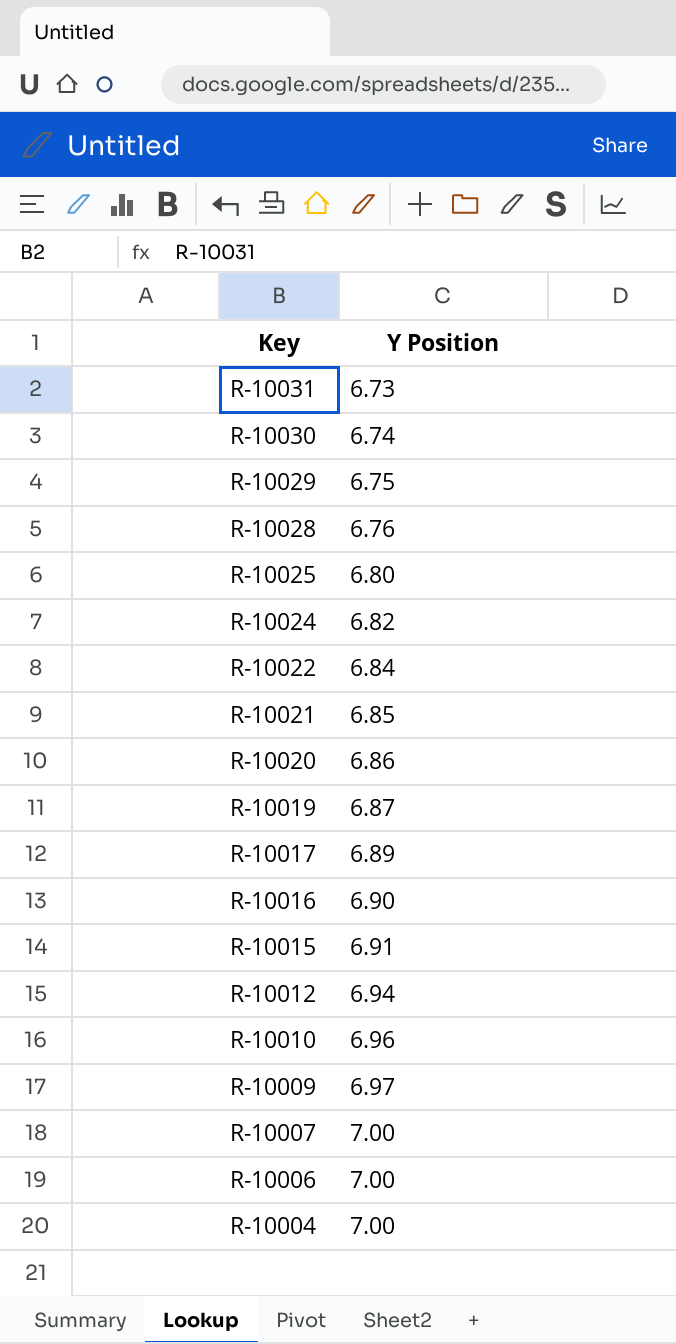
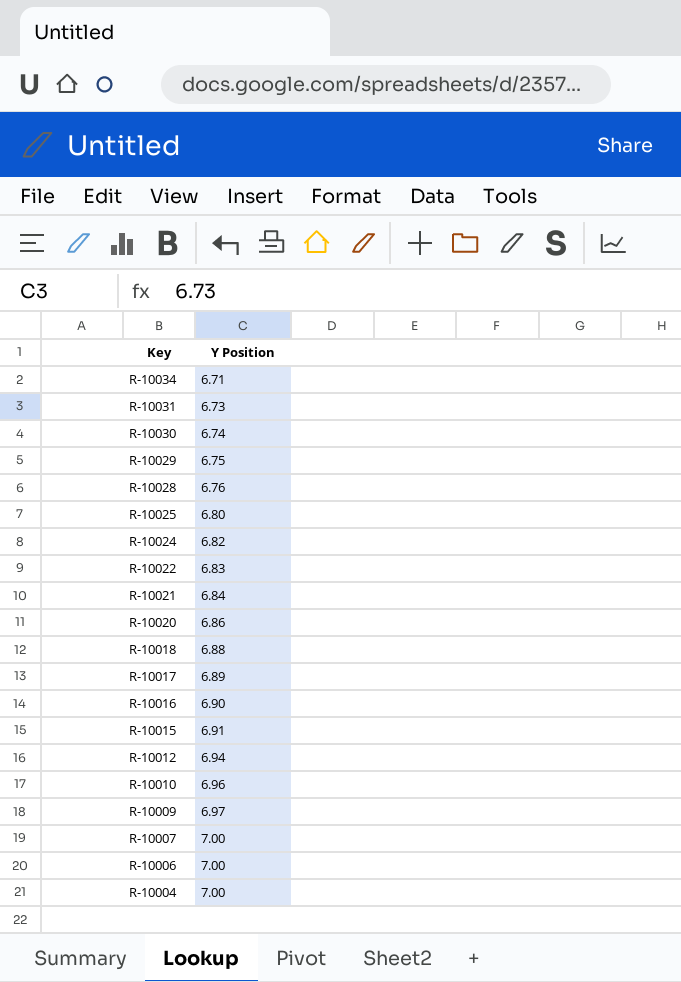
row R-10019: 6.87 -> none
row R-10034: none -> 6.71
R-10022 | Y Position: 6.84 -> 6.83
R-10021 | Y Position: 6.85 -> 6.84
row R-10018: none -> 6.88

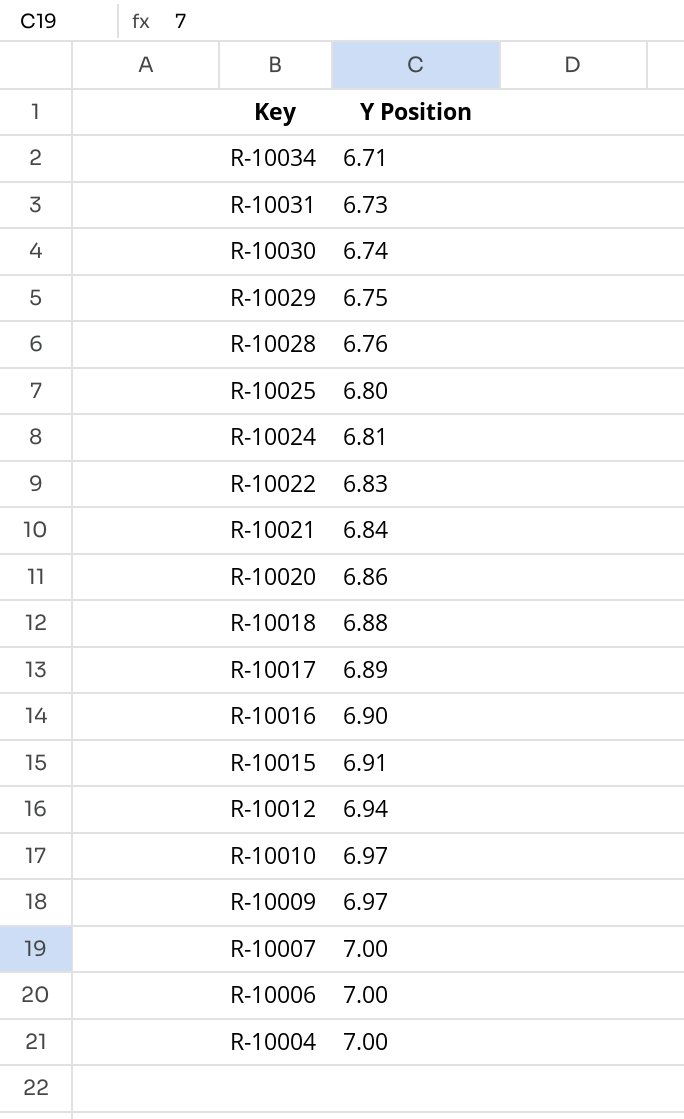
R-10024 | Y Position: 6.82 -> 6.81
R-10010 | Y Position: 6.96 -> 6.97

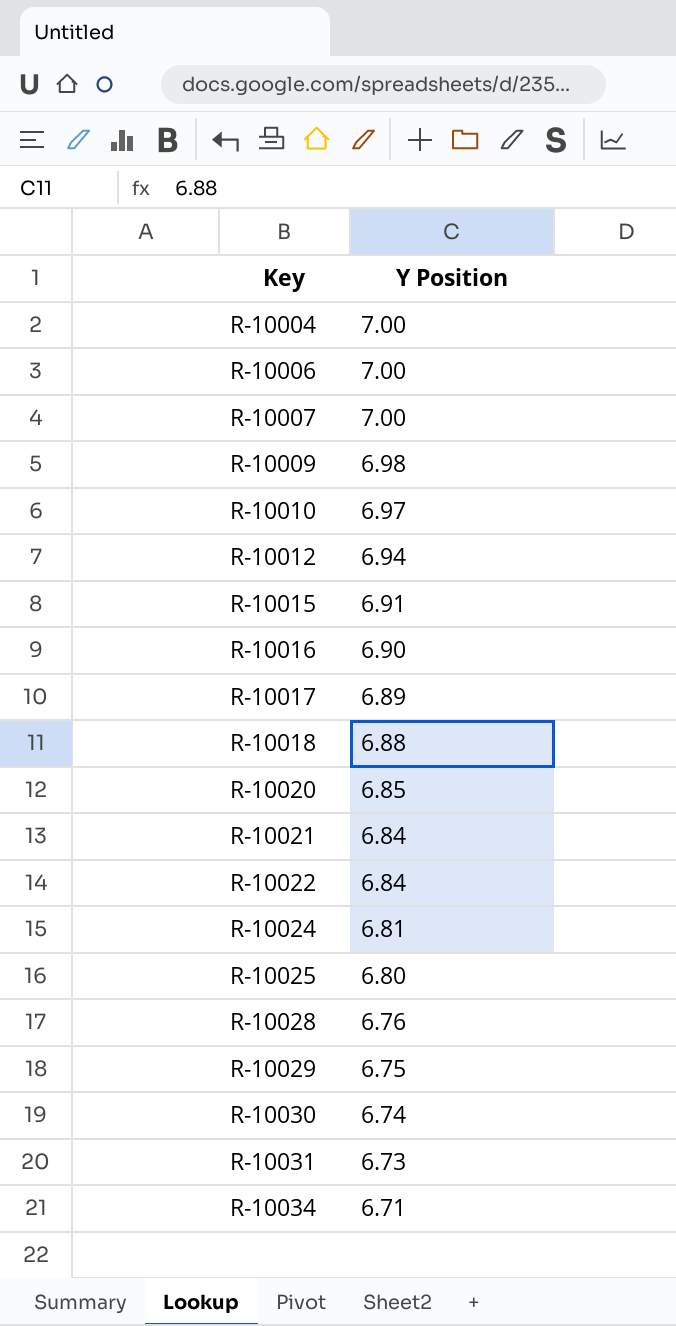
row order: Key descending -> Key ascending
R-10009 | Y Position: 6.97 -> 6.98
R-10020 | Y Position: 6.86 -> 6.85
R-10022 | Y Position: 6.83 -> 6.84

